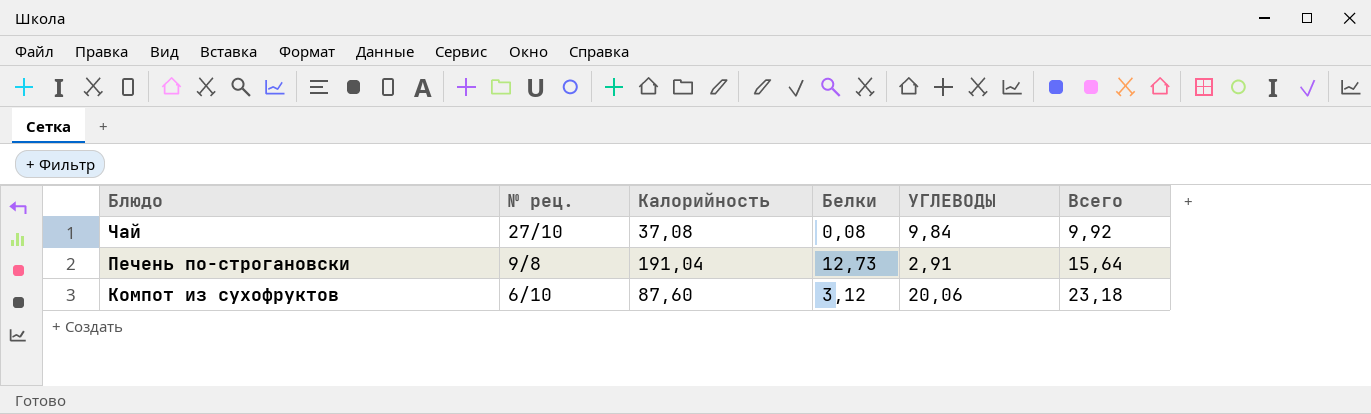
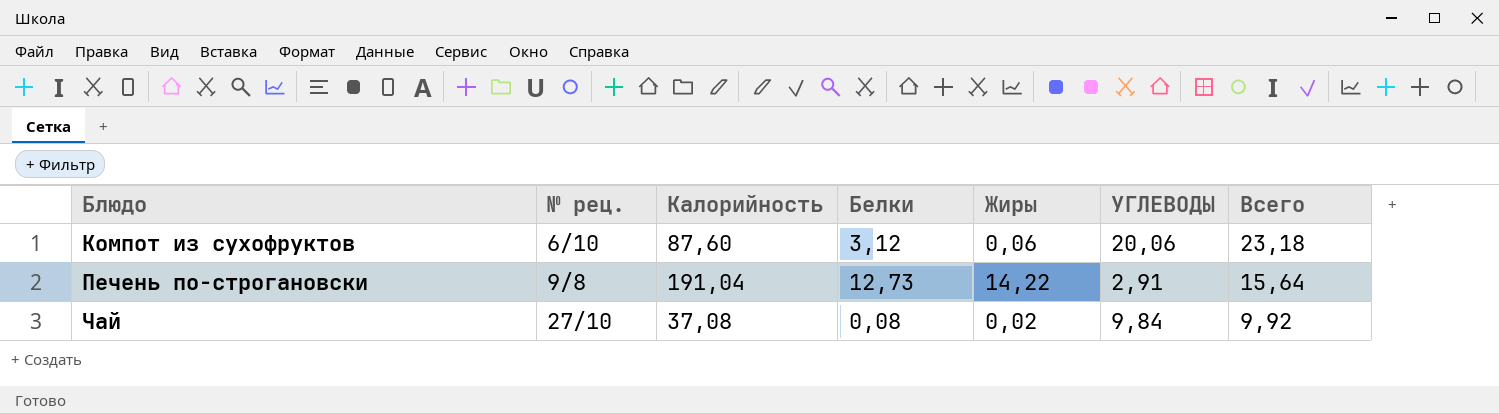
row order: Блюдо descending -> Блюдо ascending
column Жиры | position: none -> 5

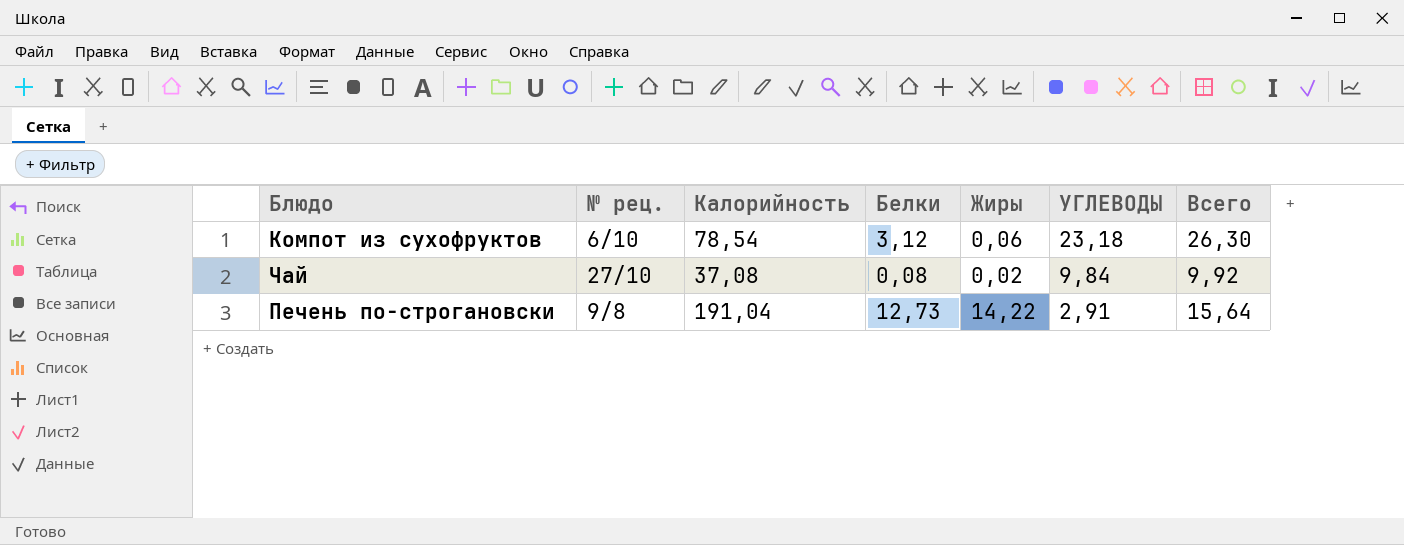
row order: Блюдо ascending -> УГЛЕВОДЫ descending
Компот из сухофруктов | Калорийность: 87,60 -> 78,54
Компот из сухофруктов | УГЛЕВОДЫ: 20,06 -> 23,18
Компот из сухофруктов | Всего: 23,18 -> 26,30

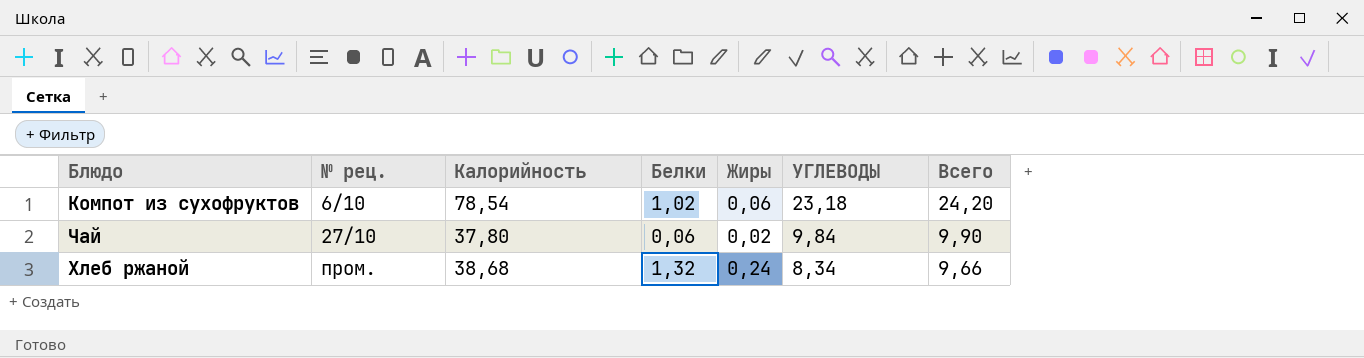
row Печень по-строгановски: 9/8 | 191,04 | 12,73 | 14,22 | 2,91 | 15,64 -> none
Компот из сухофруктов | Белки: 3,12 -> 1,02
Компот из сухофруктов | Всего: 26,30 -> 24,20
Чай | Калорийность: 37,08 -> 37,80
Чай | Белки: 0,08 -> 0,06
Чай | Всего: 9,92 -> 9,90
row Хлеб ржаной: none -> пром. | 38,68 | 1,32 | 0,24 | 8,34 | 9,66

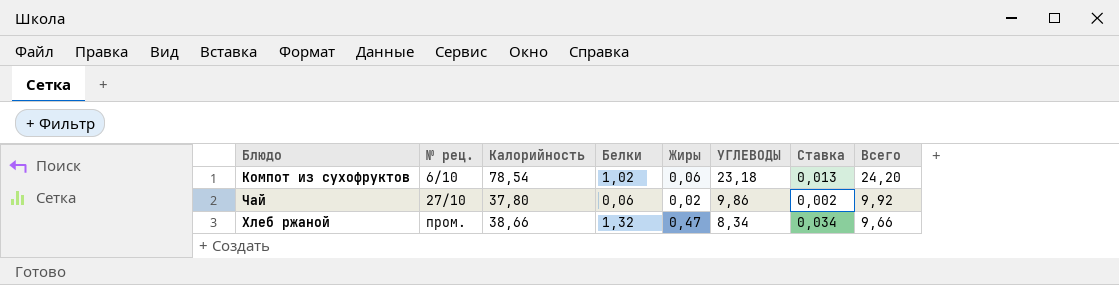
column Ставка | formula: none -> [Белки] / [Калорийность]
Чай | УГЛЕВОДЫ: 9,84 -> 9,86
Чай | Всего: 9,90 -> 9,92
Хлеб ржаной | Калорийность: 38,68 -> 38,66
Хлеб ржаной | Жиры: 0,24 -> 0,47

